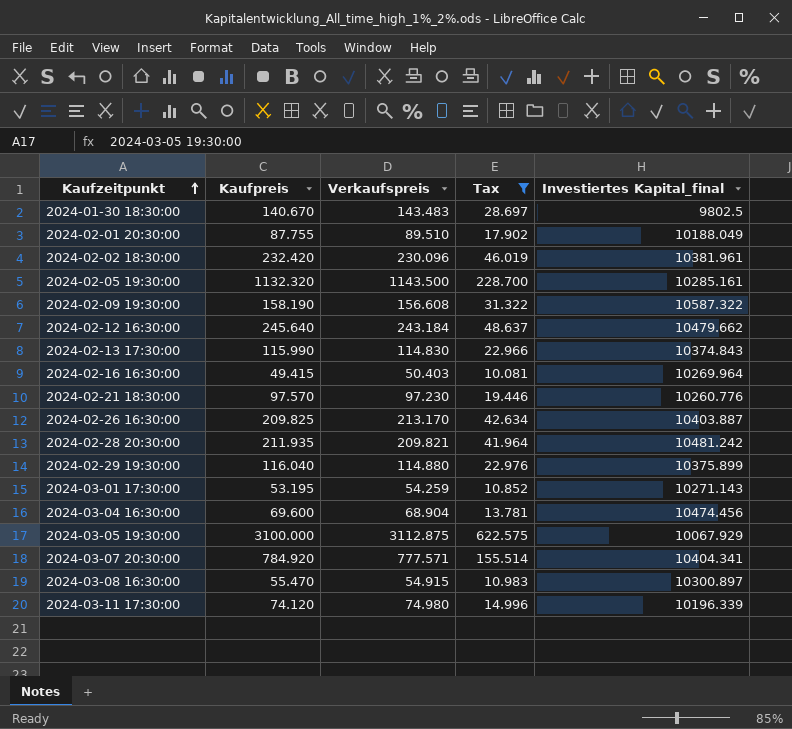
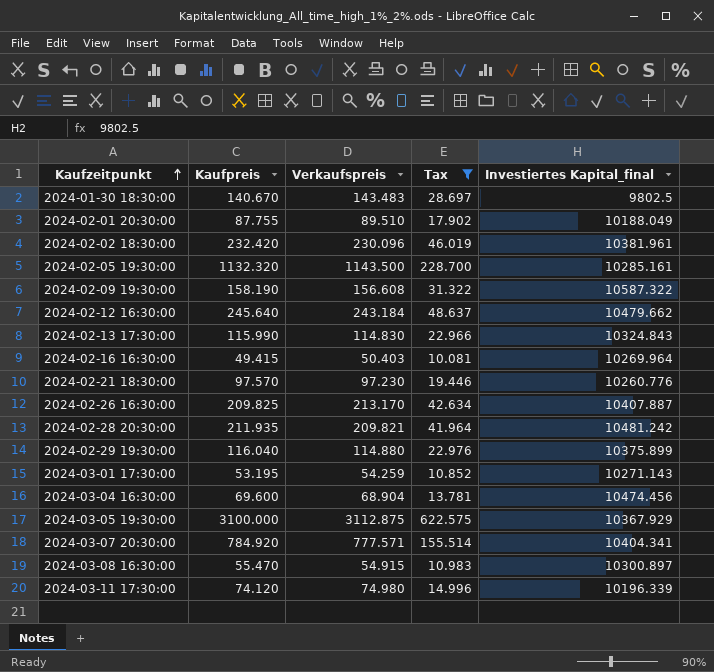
2024-02-13 17:30:00 | Investiertes Kapital_final: 10374.843 -> 10324.843
2024-02-26 16:30:00 | Investiertes Kapital_final: 10403.887 -> 10407.887
2024-03-05 19:30:00 | Investiertes Kapital_final: 10067.929 -> 10367.929

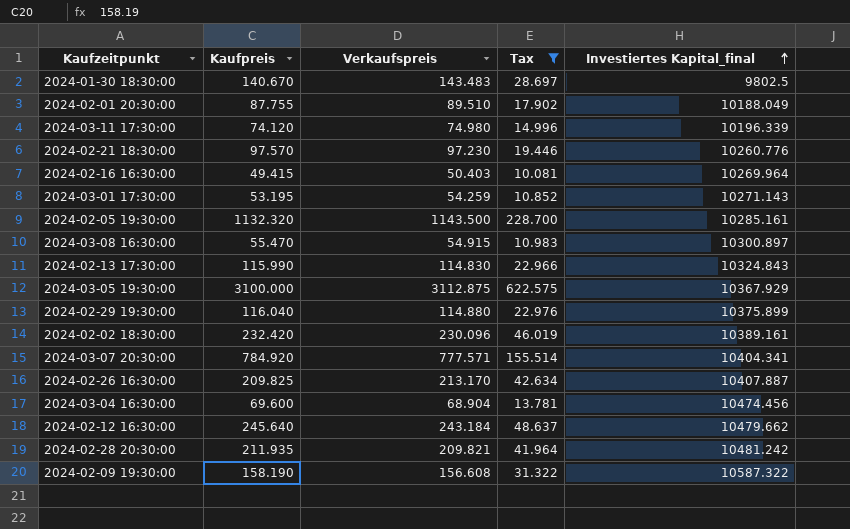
row order: Kaufzeitpunkt ascending -> Investiertes Kapital_final ascending
2024-02-02 18:30:00 | Investiertes Kapital_final: 10381.961 -> 10389.161

